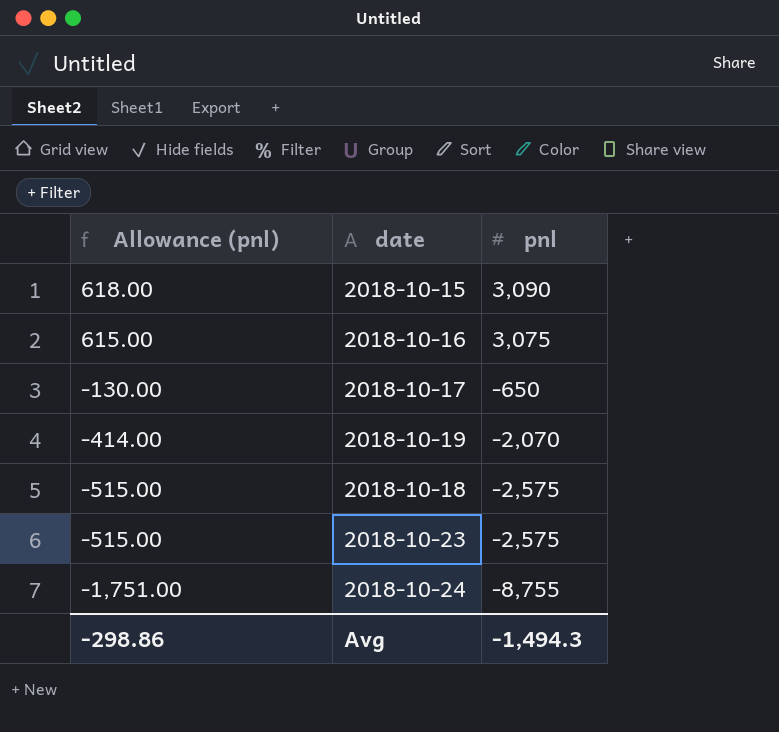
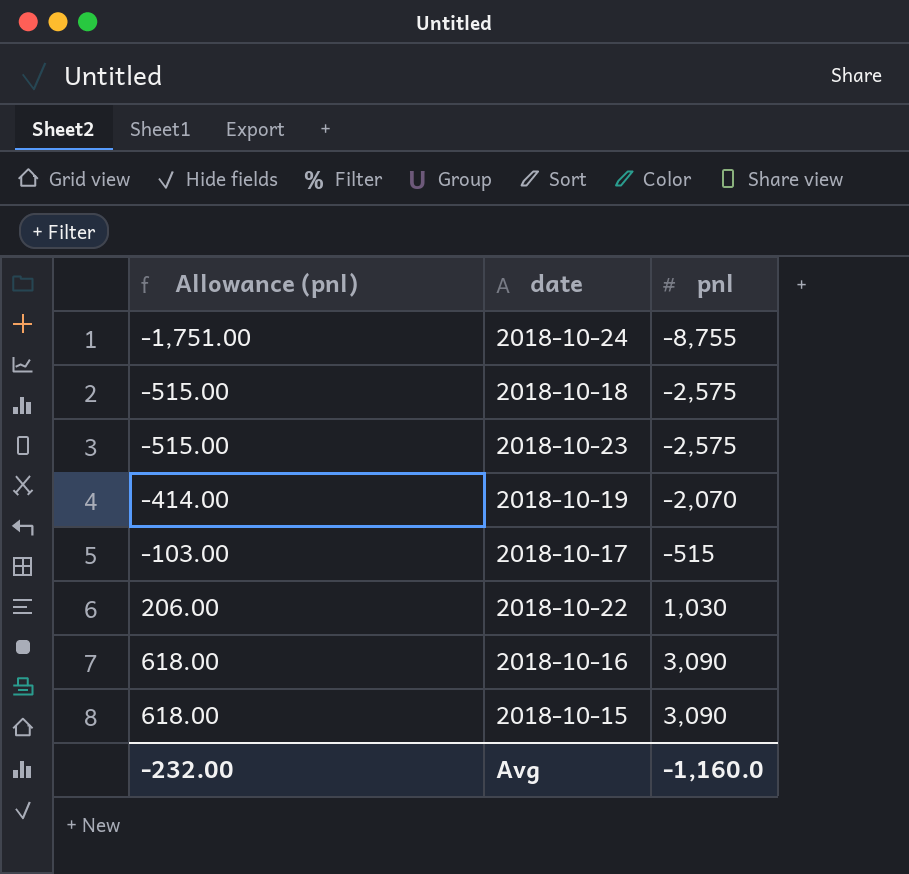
row order: Allowance (pnl) descending -> Allowance (pnl) ascending
2018-10-17 | Allowance (pnl): -130.00 -> -103.00
2018-10-17 | pnl: -650 -> -515
row 2018-10-22: none -> 206.00 | 1,030
2018-10-16 | Allowance (pnl): 615.00 -> 618.00
2018-10-16 | pnl: 3,075 -> 3,090
Avg | Allowance (pnl): -298.86 -> -232.00
Avg | pnl: -1,494.3 -> -1,160.0

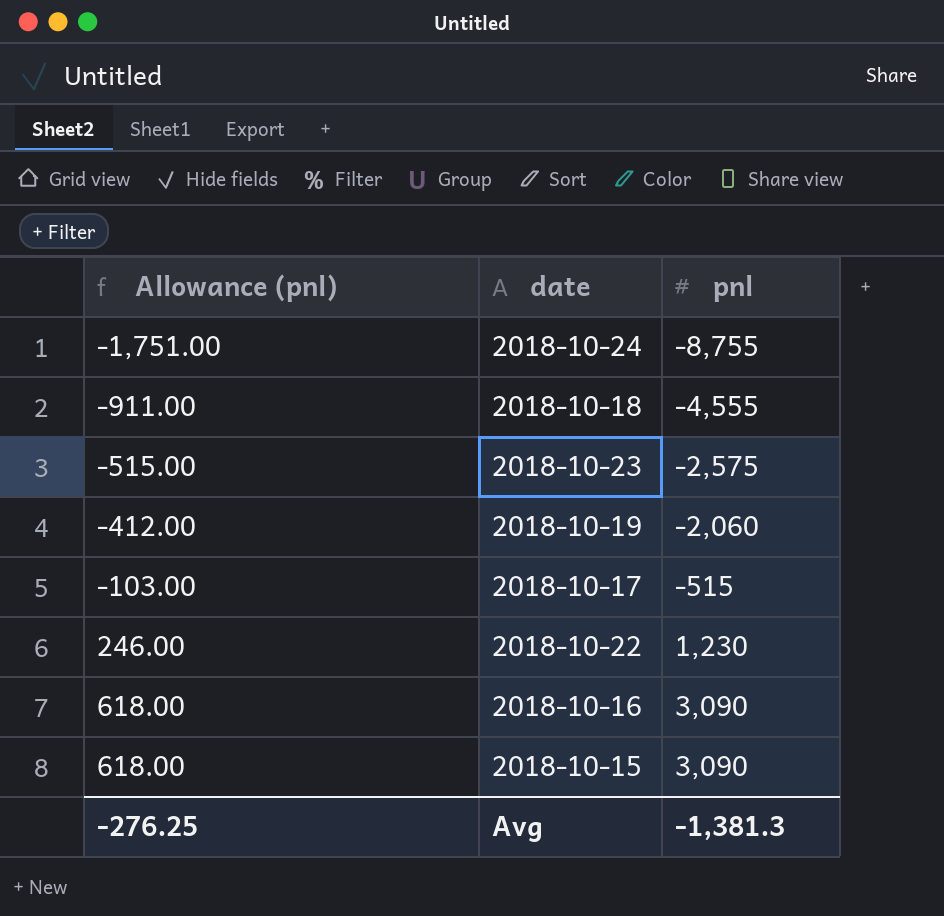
2018-10-18 | Allowance (pnl): -515.00 -> -911.00
2018-10-18 | pnl: -2,575 -> -4,555
2018-10-19 | Allowance (pnl): -414.00 -> -412.00
2018-10-19 | pnl: -2,070 -> -2,060
2018-10-22 | Allowance (pnl): 206.00 -> 246.00
2018-10-22 | pnl: 1,030 -> 1,230
Avg | Allowance (pnl): -232.00 -> -276.25
Avg | pnl: -1,160.0 -> -1,381.3

